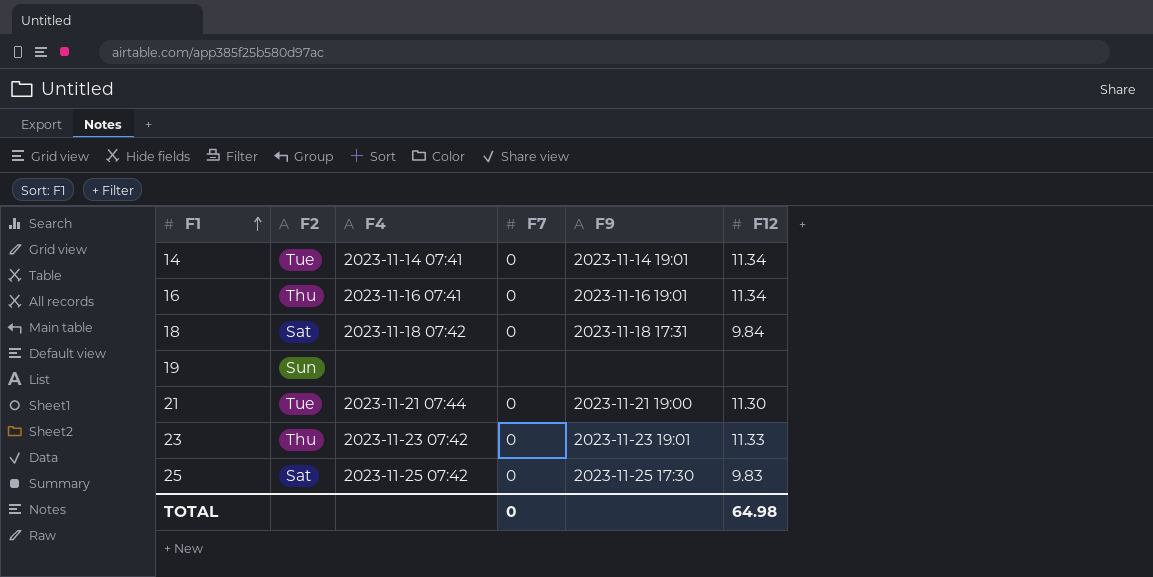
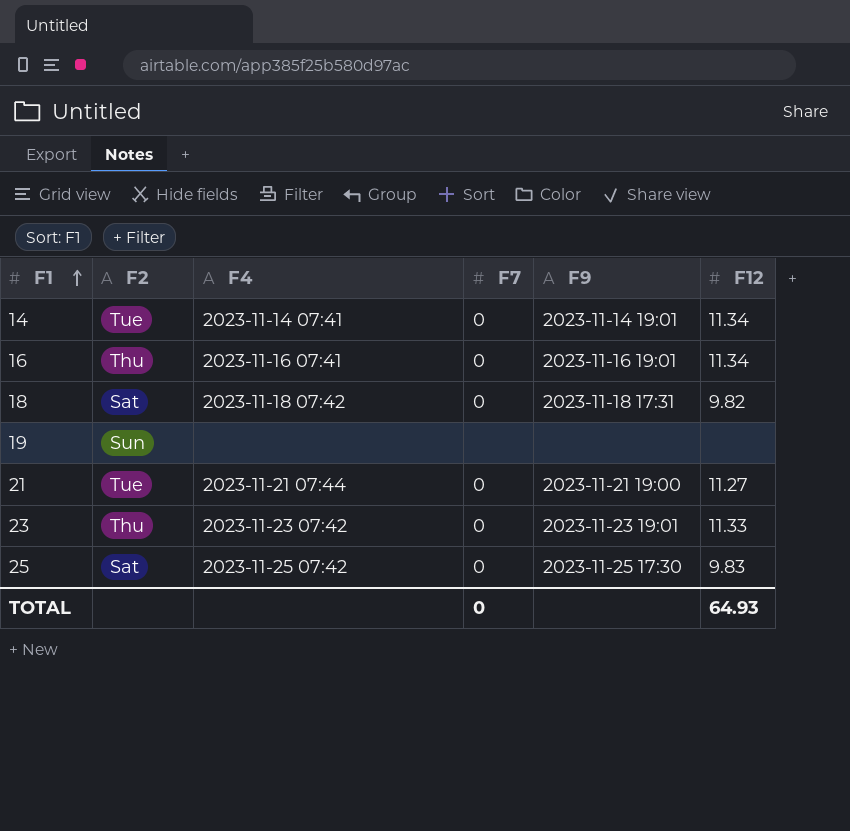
18 | F12: 9.84 -> 9.82
21 | F12: 11.30 -> 11.27
TOTAL | F12: 64.98 -> 64.93

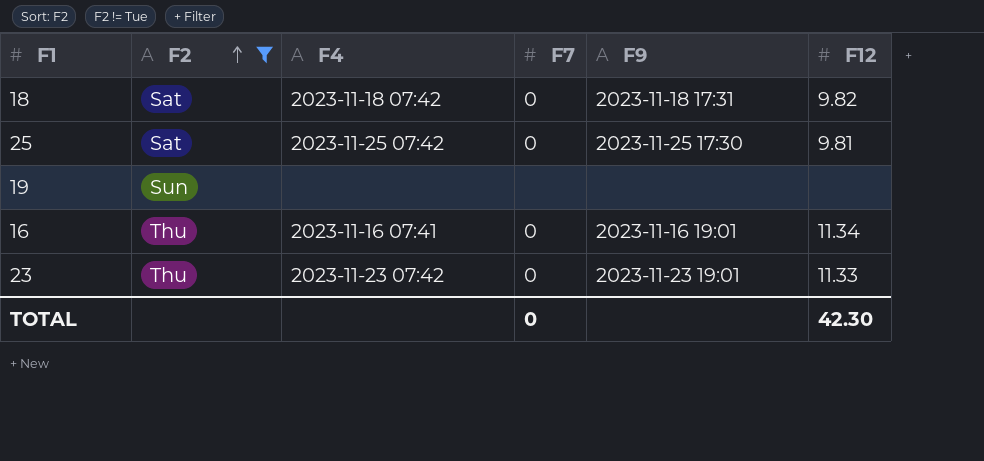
filter: none -> F2 != Tue
row order: F1 ascending -> F2 ascending
25 | F12: 9.83 -> 9.81
TOTAL | F12: 64.93 -> 42.30

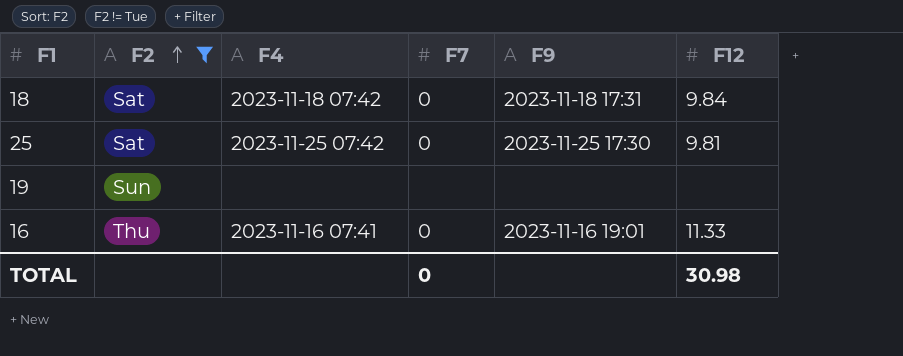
row 23: Thu | 2023-11-23 07:42 | 0 | 2023-11-23 19:01 | 11.33 -> none
18 | F12: 9.82 -> 9.84
16 | F12: 11.34 -> 11.33
TOTAL | F12: 42.30 -> 30.98

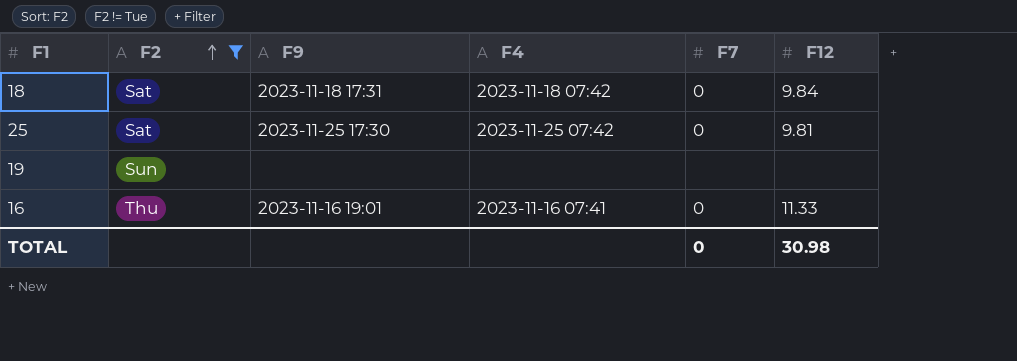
column F9 | position: 5 -> 3

